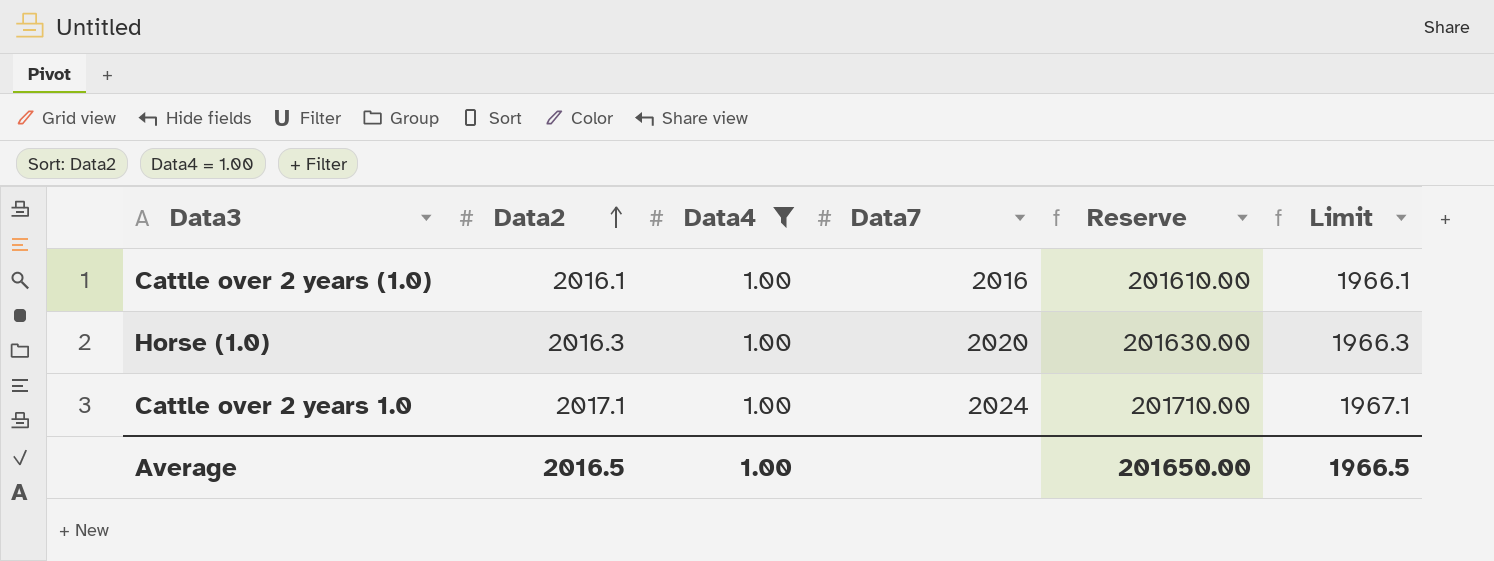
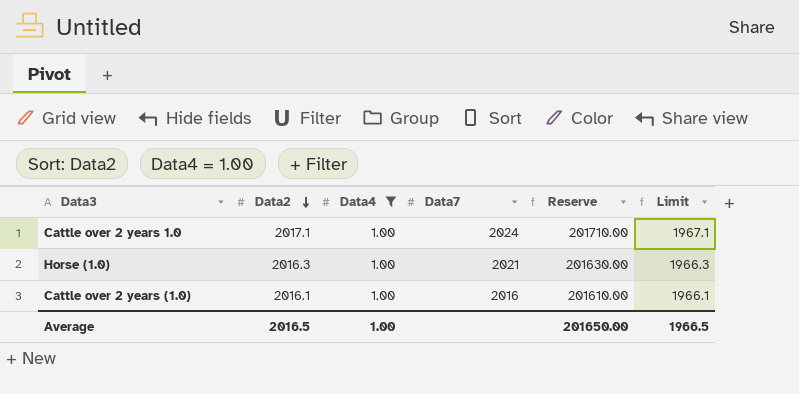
row order: Data2 ascending -> Data2 descending
Horse (1.0) | Data7: 2020 -> 2021

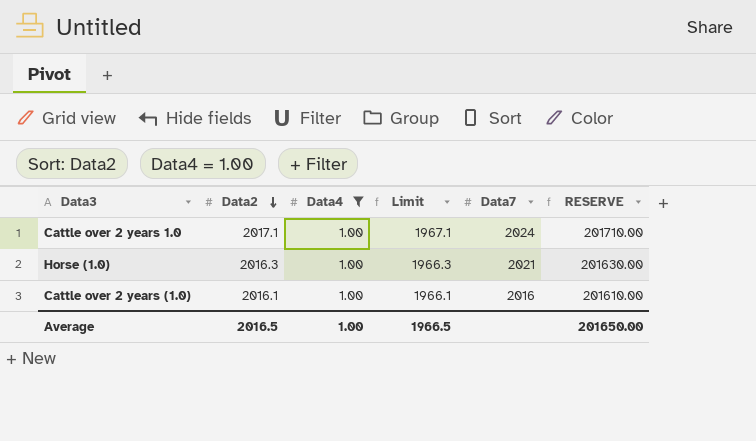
column Limit | position: 6 -> 4
column name: Reserve -> RESERVE

